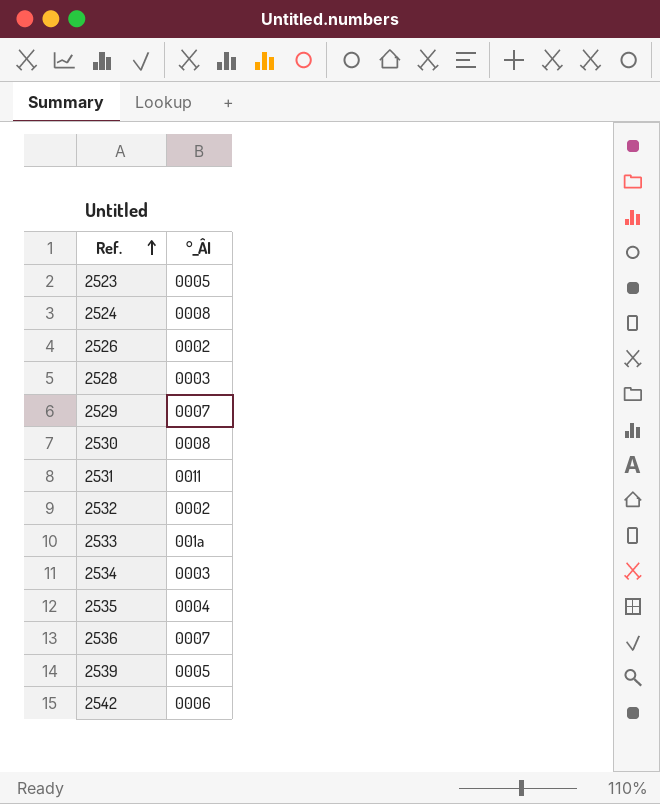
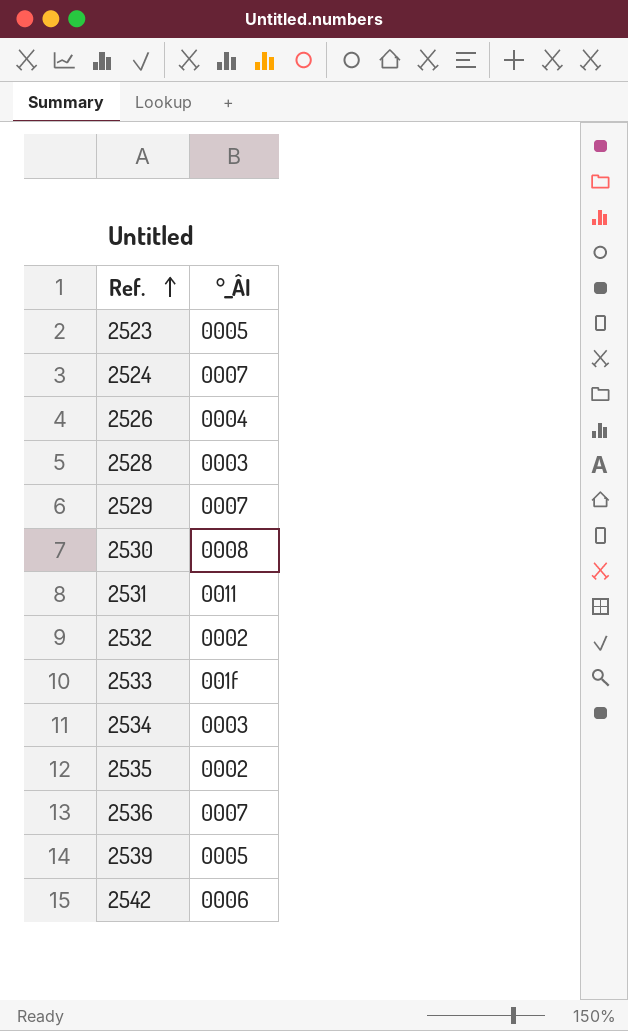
2524 | °_ÂI: 0008 -> 0007
2526 | °_ÂI: 0002 -> 0004
2533 | °_ÂI: 001a -> 001f
2535 | °_ÂI: 0004 -> 0002

